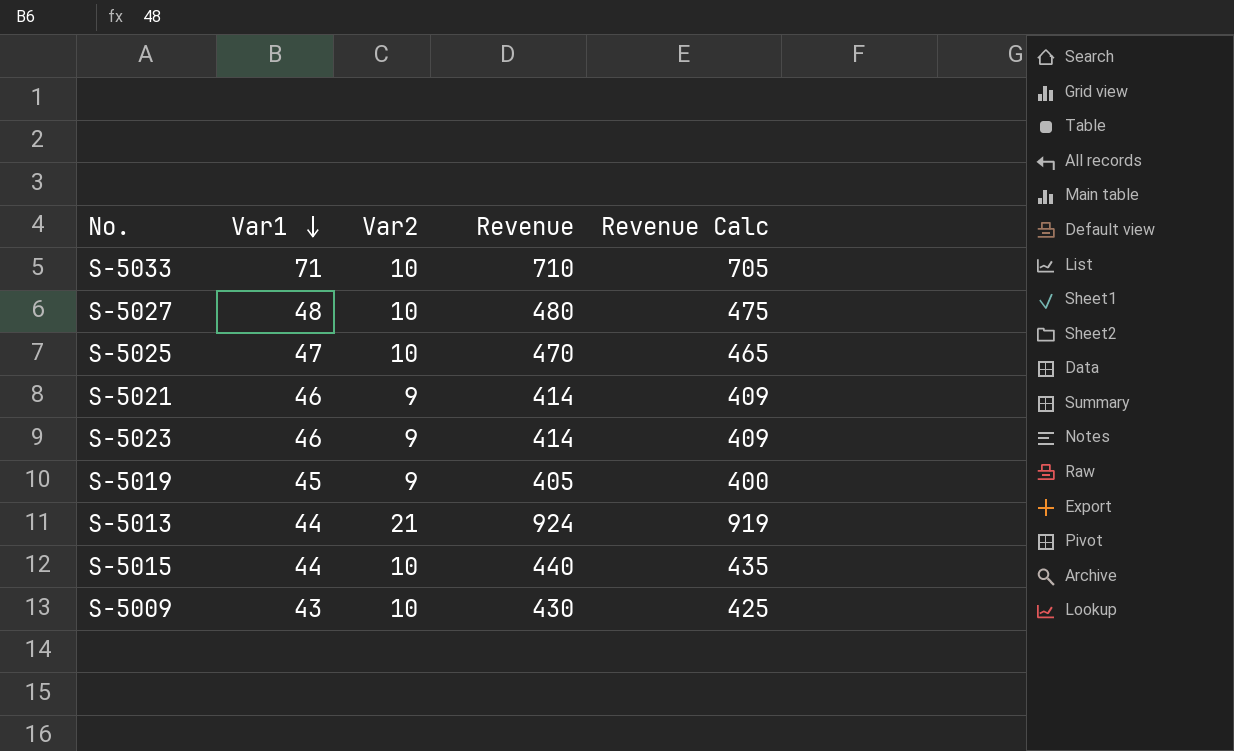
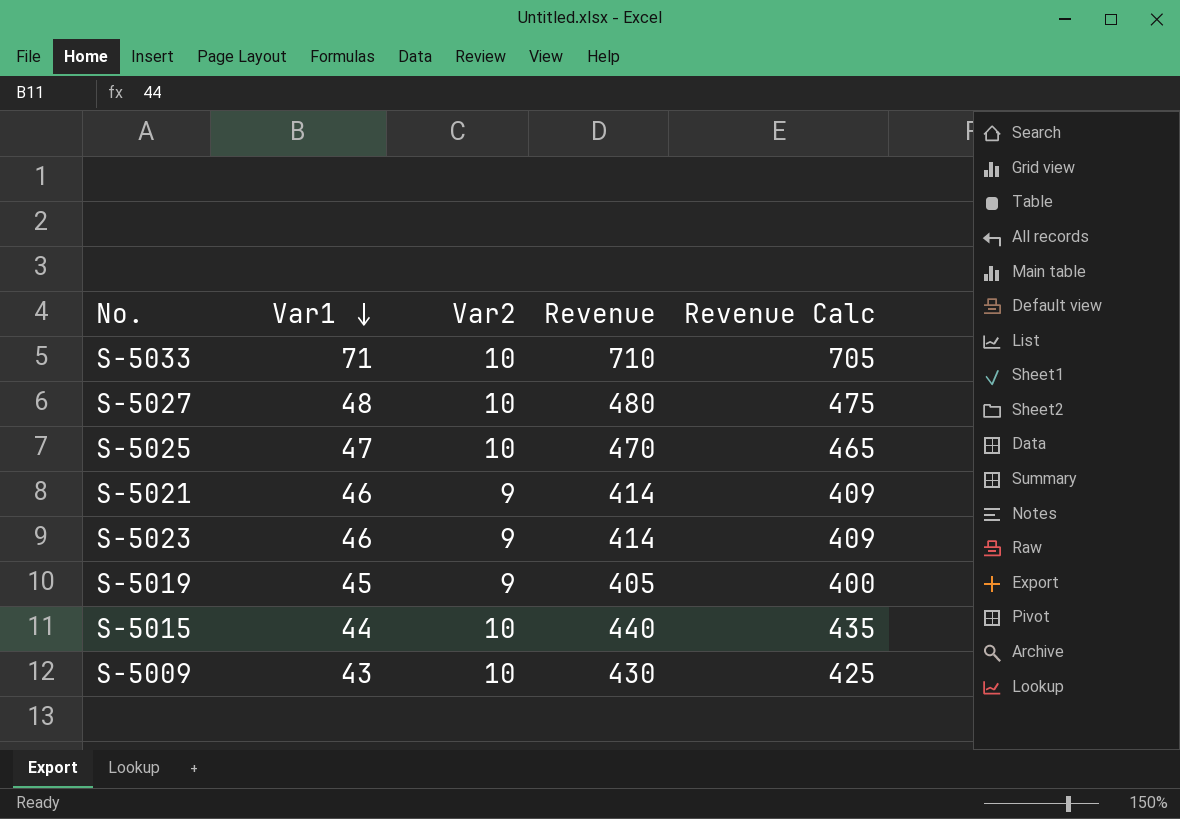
row S-5013: 44 | 21 | 924 | 919 -> none

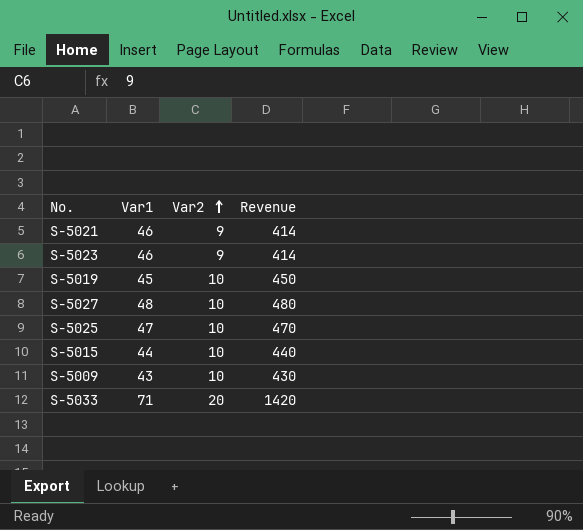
row order: Var1 descending -> Var2 ascending
column Revenue Calc | formula: [Revenue] - 5 -> none
S-5019 | Var2: 9 -> 10
S-5019 | Revenue: 405 -> 450
S-5033 | Var2: 10 -> 20
S-5033 | Revenue: 710 -> 1420

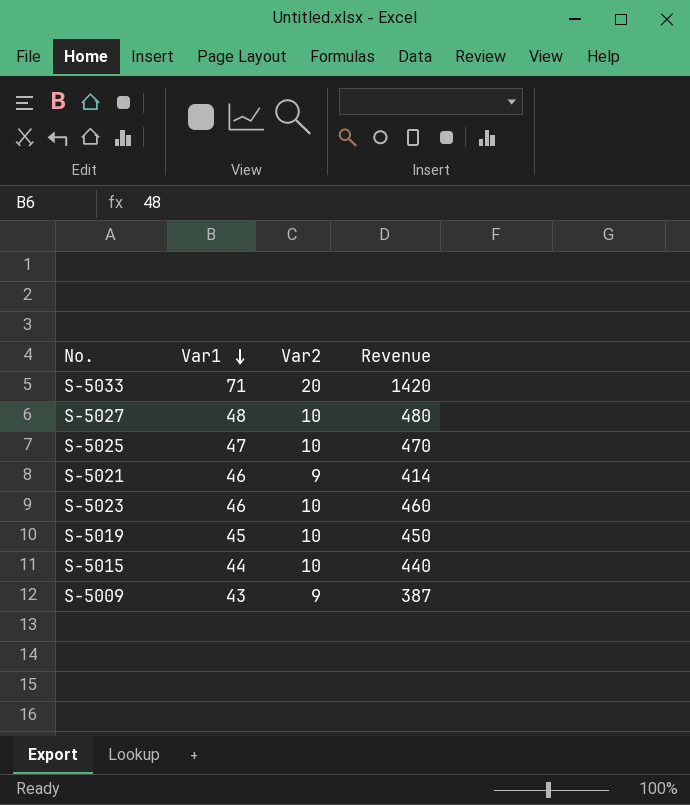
row order: Var2 ascending -> Var1 descending
S-5023 | Var2: 9 -> 10
S-5023 | Revenue: 414 -> 460
S-5009 | Var2: 10 -> 9
S-5009 | Revenue: 430 -> 387

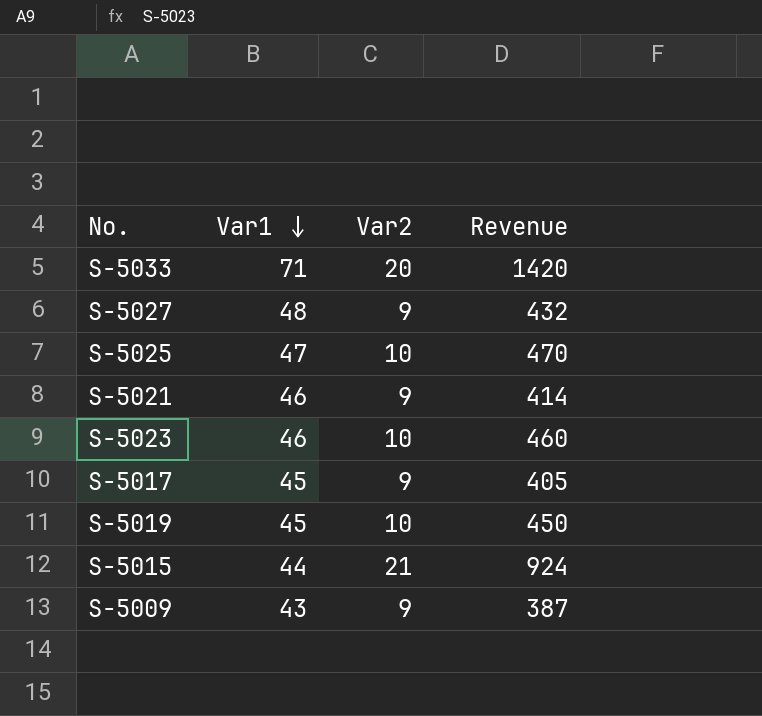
S-5027 | Var2: 10 -> 9
S-5027 | Revenue: 480 -> 432
row S-5017: none -> 45 | 9 | 405
S-5015 | Var2: 10 -> 21
S-5015 | Revenue: 440 -> 924

